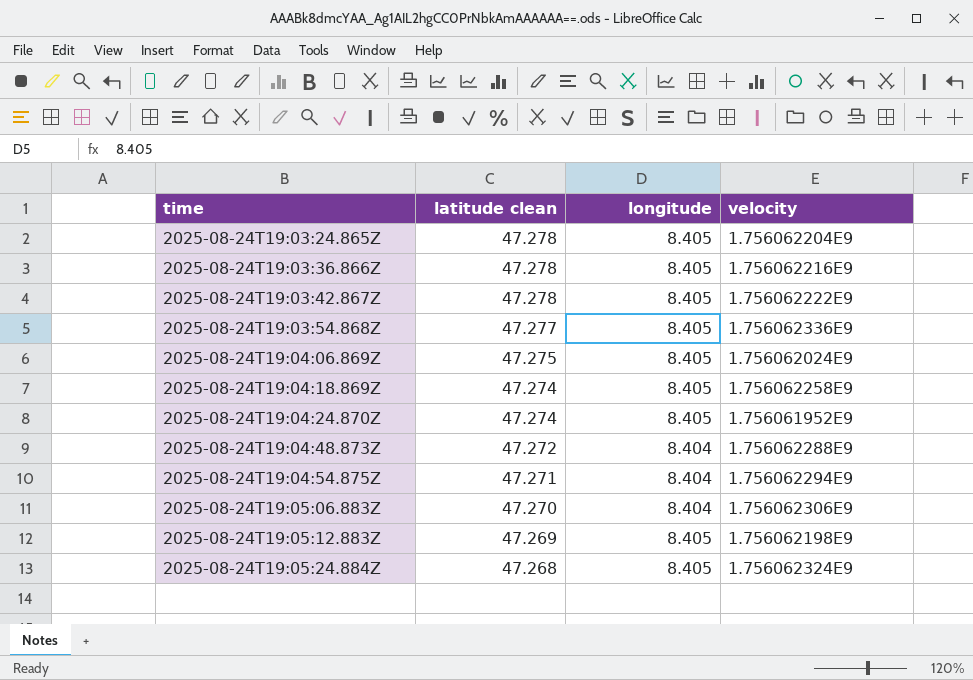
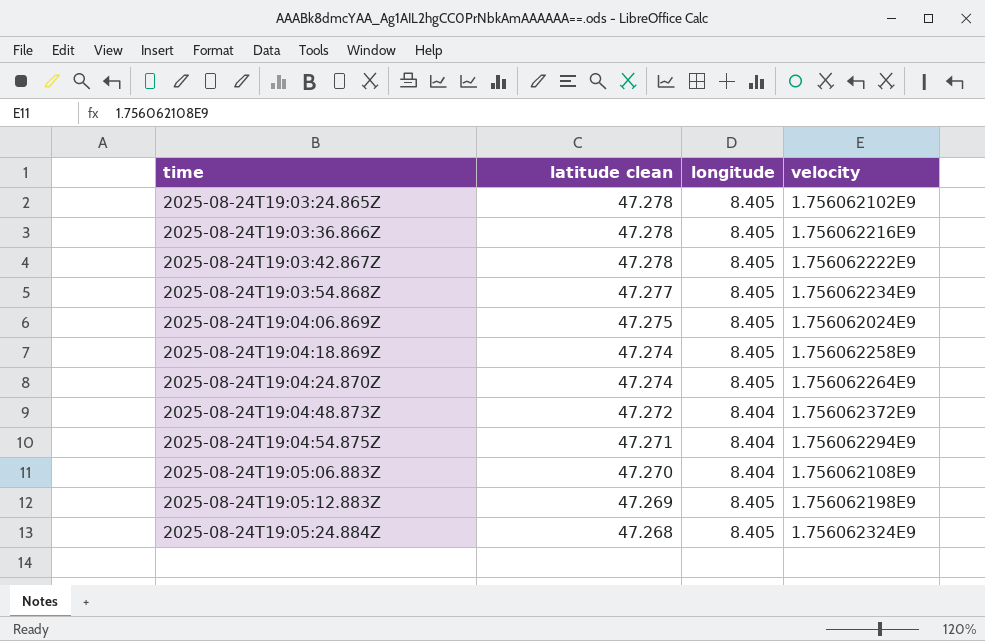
2025-08-24T19:03:24.865Z | velocity: 1.756062204E9 -> 1.756062102E9
2025-08-24T19:03:54.868Z | velocity: 1.756062336E9 -> 1.756062234E9
2025-08-24T19:04:24.870Z | velocity: 1.756061952E9 -> 1.756062264E9
2025-08-24T19:04:48.873Z | velocity: 1.756062288E9 -> 1.756062372E9
2025-08-24T19:05:06.883Z | velocity: 1.756062306E9 -> 1.756062108E9

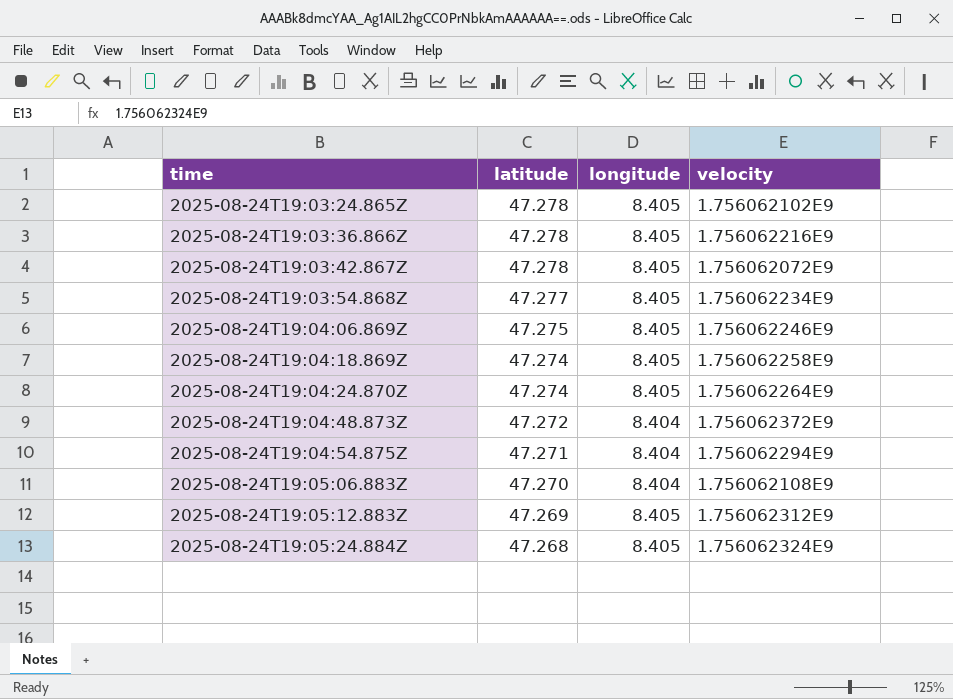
column name: latitude clean -> latitude
2025-08-24T19:03:42.867Z | velocity: 1.756062222E9 -> 1.756062072E9
2025-08-24T19:04:06.869Z | velocity: 1.756062024E9 -> 1.756062246E9
2025-08-24T19:05:12.883Z | velocity: 1.756062198E9 -> 1.756062312E9

